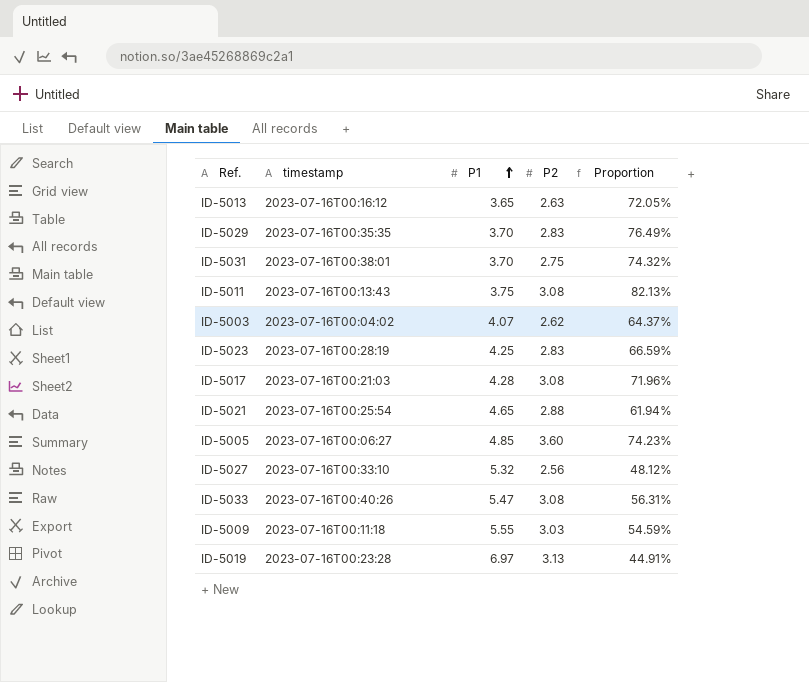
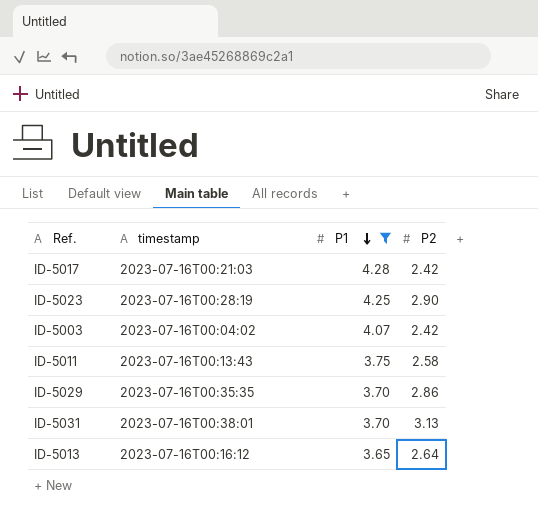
filter: none -> P1 <= 4.28
row order: P1 ascending -> P1 descending
column Proportion | formula: [P2] / [P1] -> none
ID-5017 | P2: 3.08 -> 2.42
ID-5023 | P2: 2.83 -> 2.90
ID-5003 | P2: 2.62 -> 2.42
ID-5011 | P2: 3.08 -> 2.58
ID-5029 | P2: 2.83 -> 2.86
ID-5031 | P2: 2.75 -> 3.13
ID-5013 | P2: 2.63 -> 2.64

